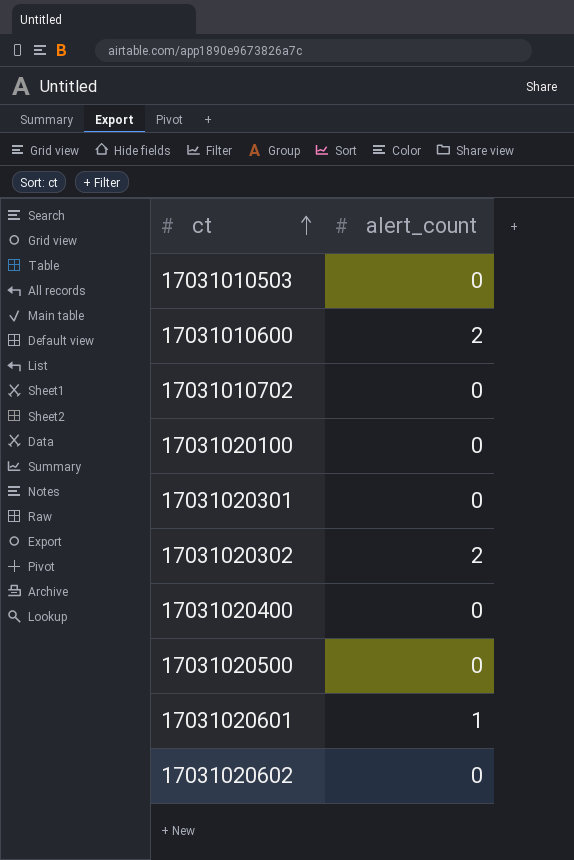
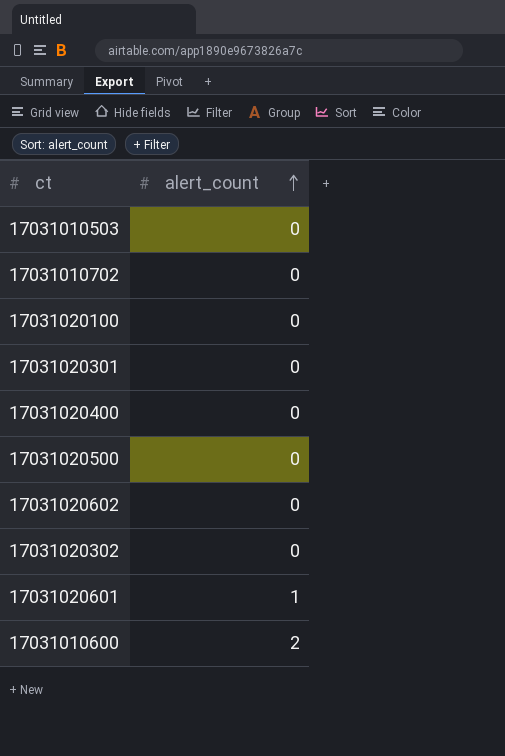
row order: ct ascending -> alert_count ascending
17031020302 | alert_count: 2 -> 0

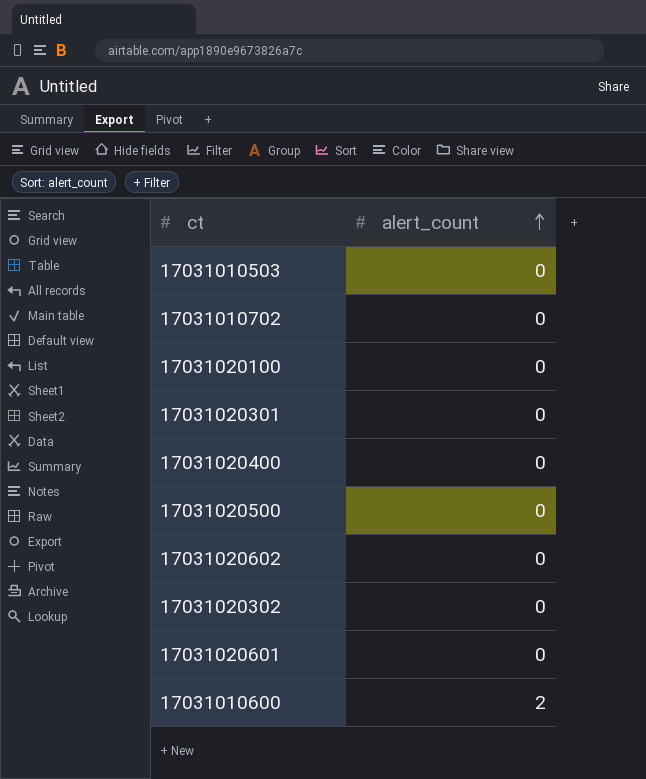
17031020601 | alert_count: 1 -> 0

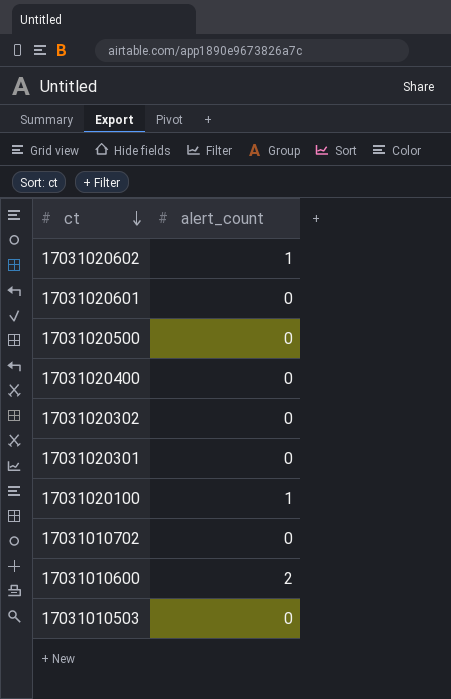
row order: alert_count ascending -> ct descending
17031020602 | alert_count: 0 -> 1
17031020100 | alert_count: 0 -> 1

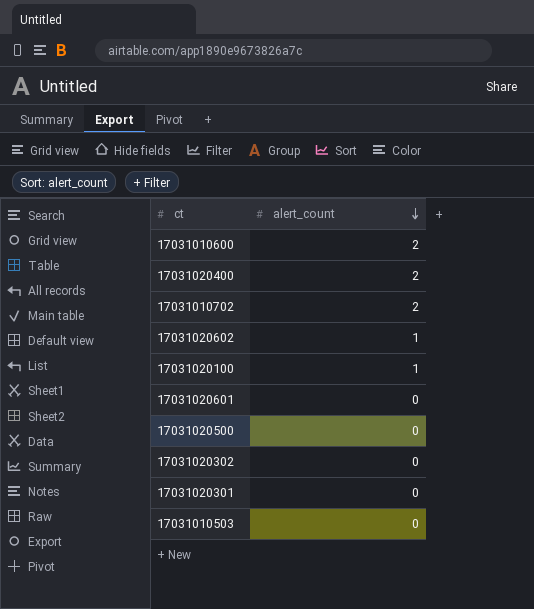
row order: ct descending -> alert_count descending
17031020400 | alert_count: 0 -> 2
17031010702 | alert_count: 0 -> 2

